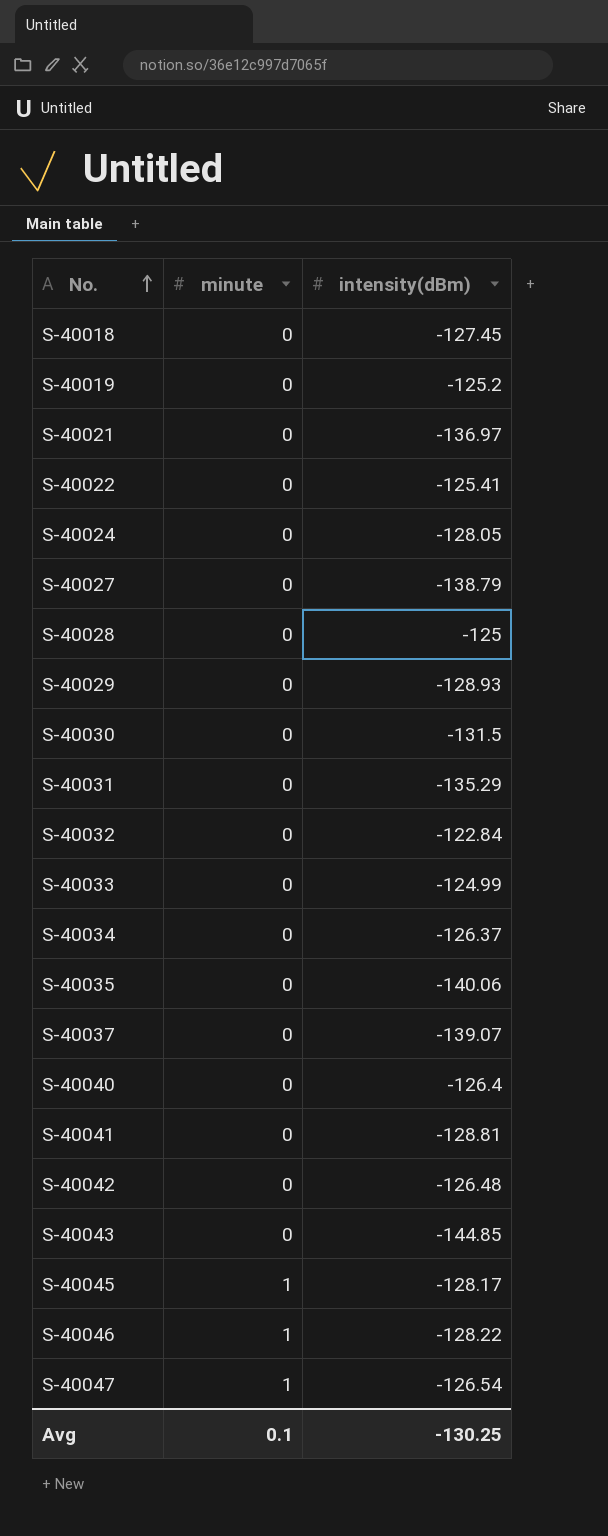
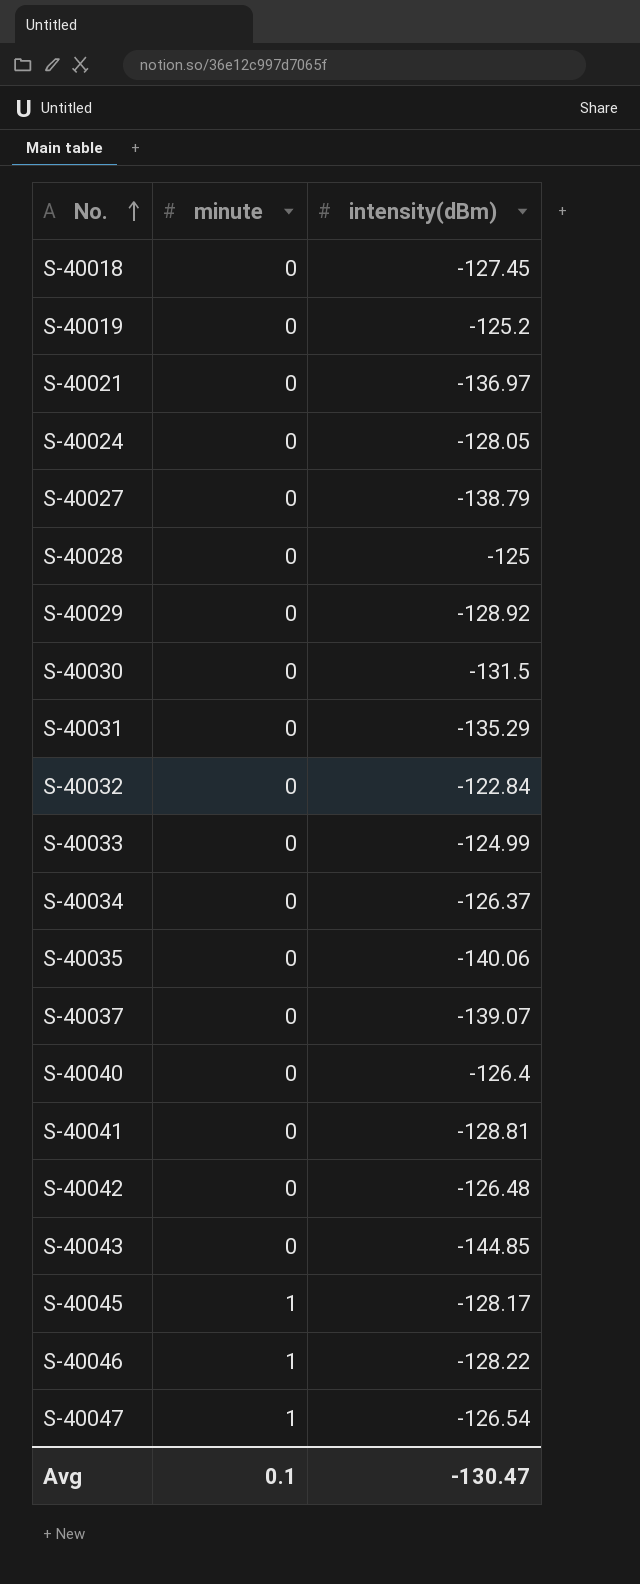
row S-40022: 0 | -125.41 -> none
S-40029 | intensity(dBm): -128.93 -> -128.92
Avg | intensity(dBm): -130.25 -> -130.47

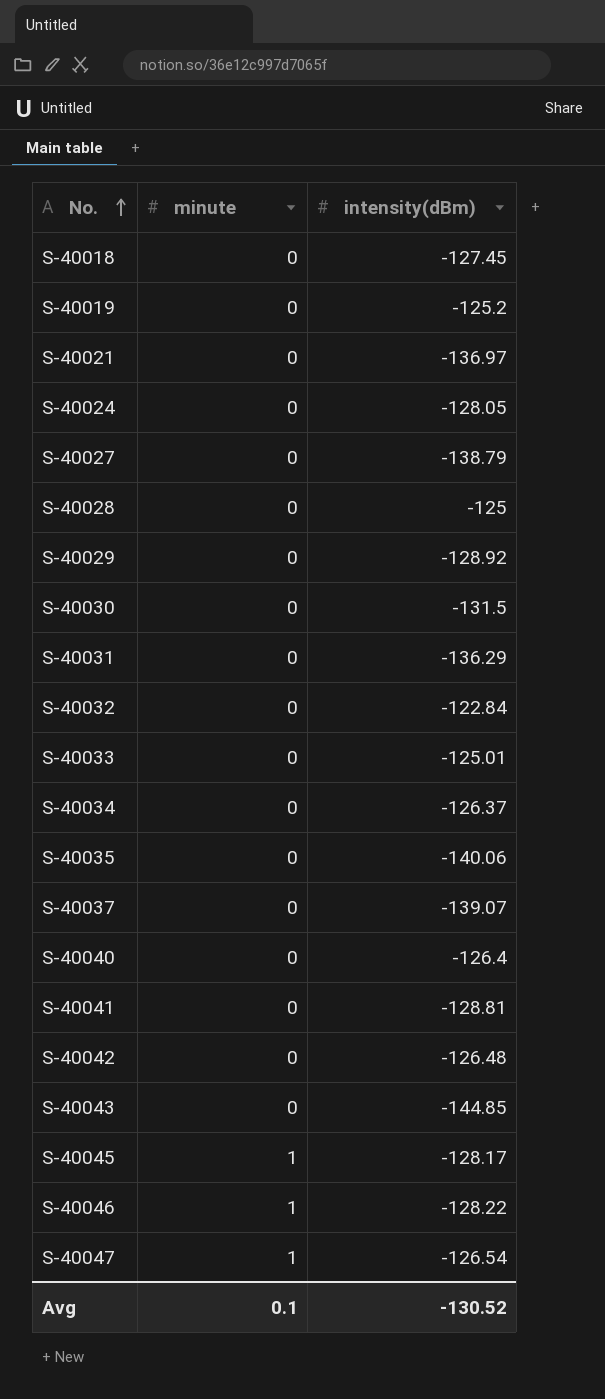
S-40031 | intensity(dBm): -135.29 -> -136.29
S-40033 | intensity(dBm): -124.99 -> -125.01
Avg | intensity(dBm): -130.47 -> -130.52

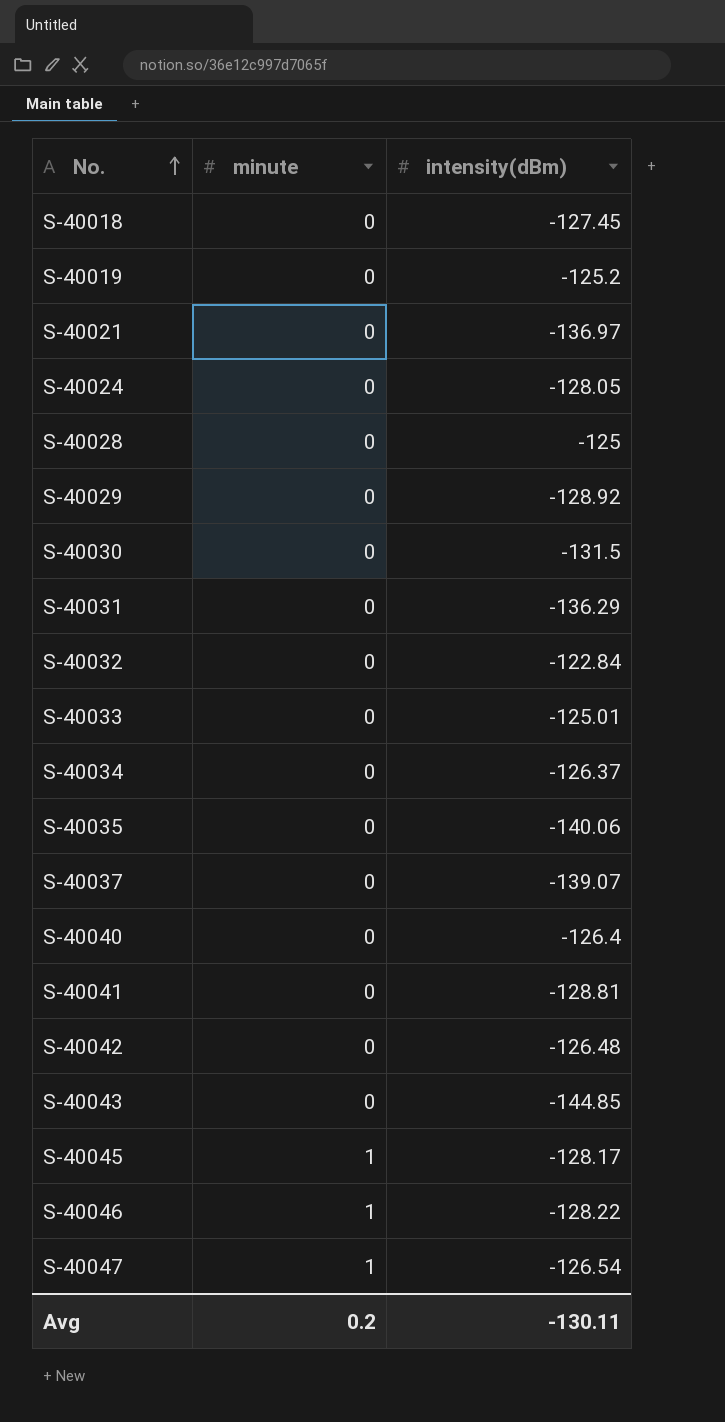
row S-40027: 0 | -138.79 -> none
Avg | minute: 0.1 -> 0.2
Avg | intensity(dBm): -130.52 -> -130.11

